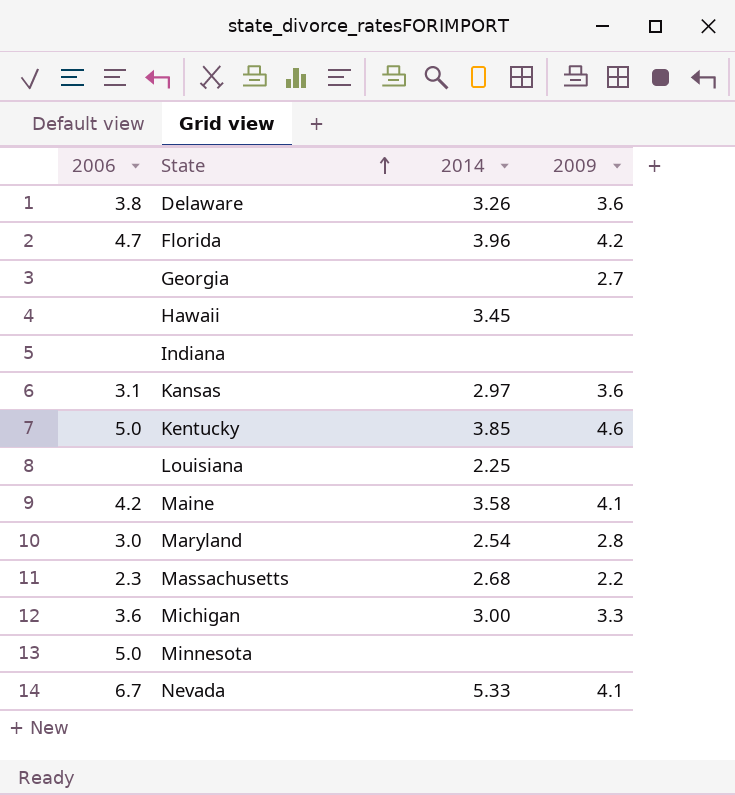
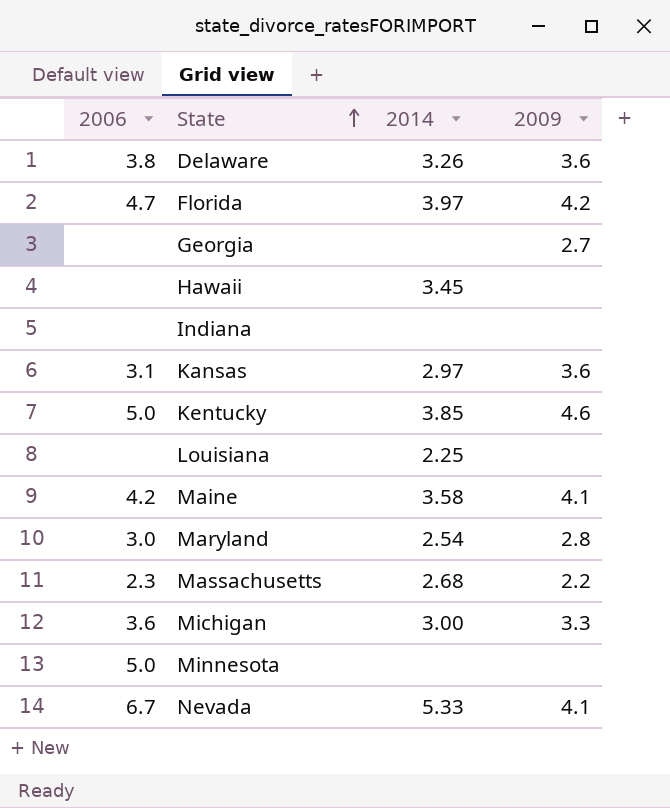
Florida | 2014: 3.96 -> 3.97

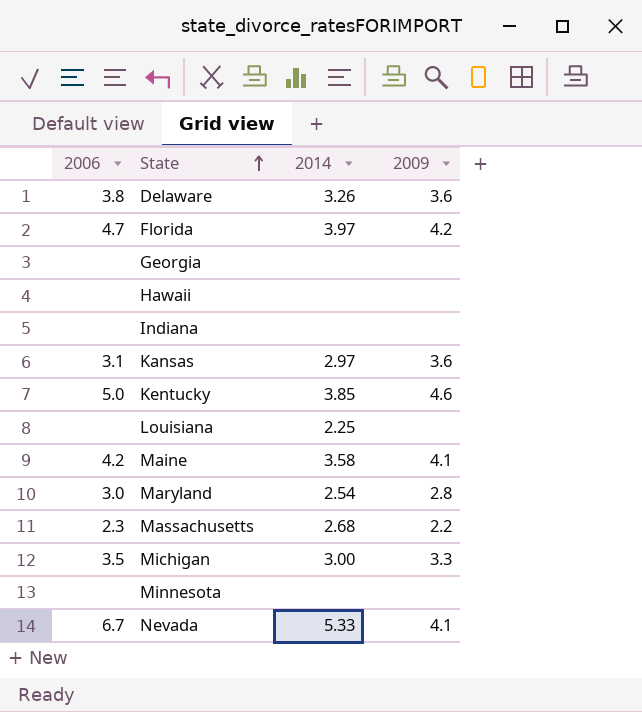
Georgia | 2009: 2.7 -> none
Hawaii | 2014: 3.45 -> none
Michigan | 2006: 3.6 -> 3.5
Minnesota | 2006: 5.0 -> none

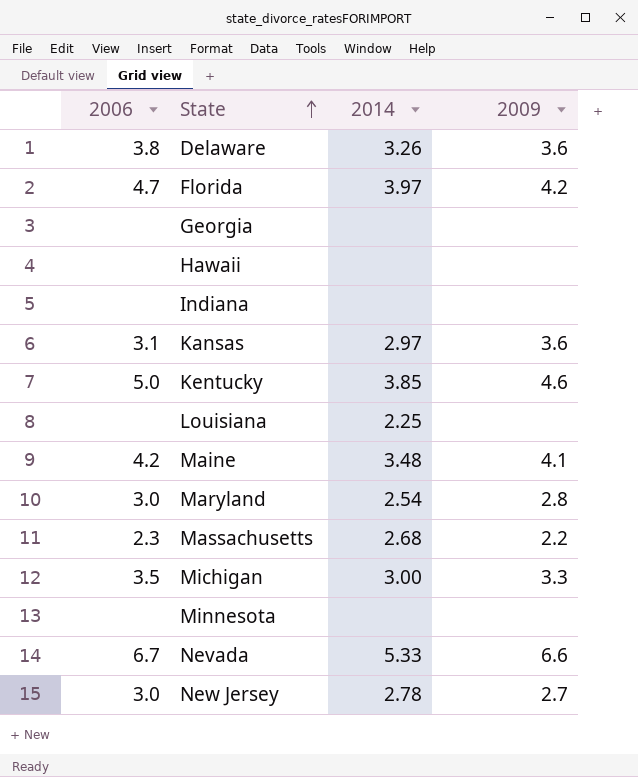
Maine | 2014: 3.58 -> 3.48
Nevada | 2009: 4.1 -> 6.6
row New Jersey: none -> 3.0 | 2.78 | 2.7

